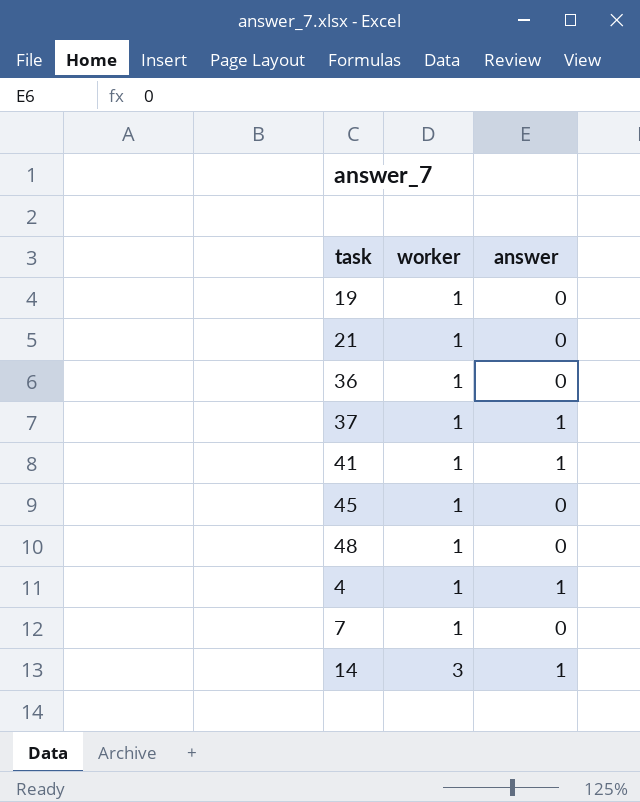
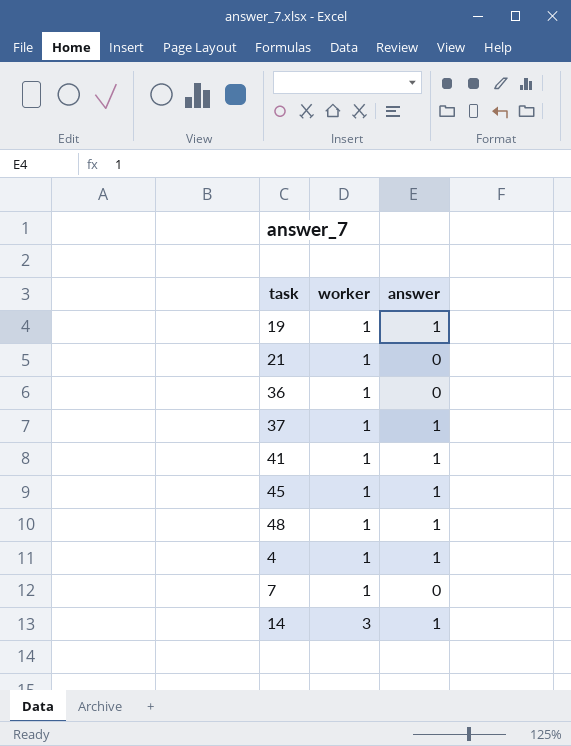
19 | answer: 0 -> 1
45 | answer: 0 -> 1
48 | answer: 0 -> 1

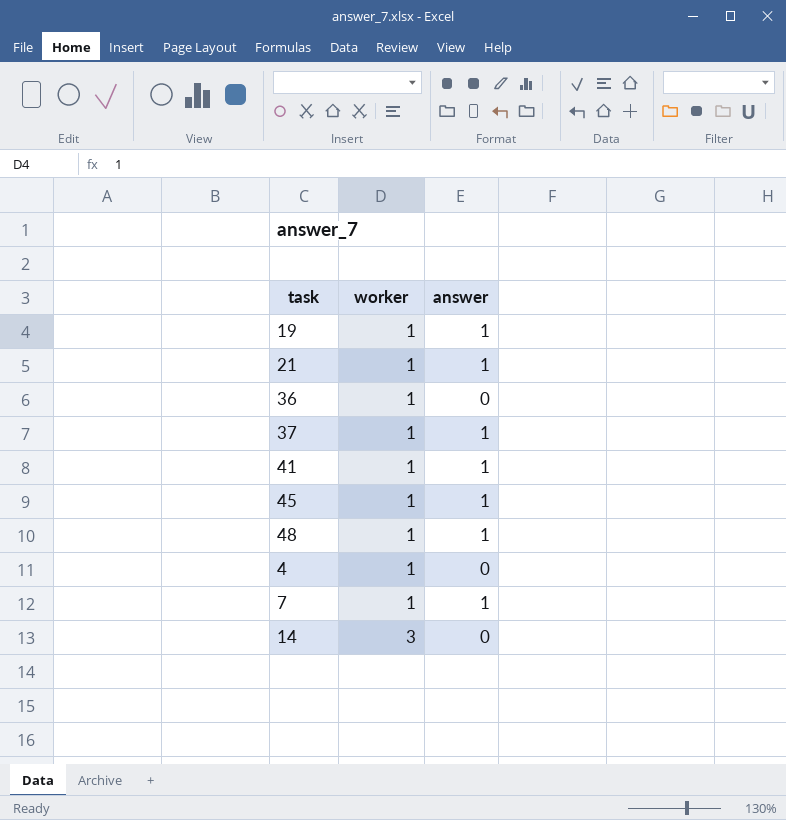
21 | answer: 0 -> 1
4 | answer: 1 -> 0
7 | answer: 0 -> 1
14 | answer: 1 -> 0

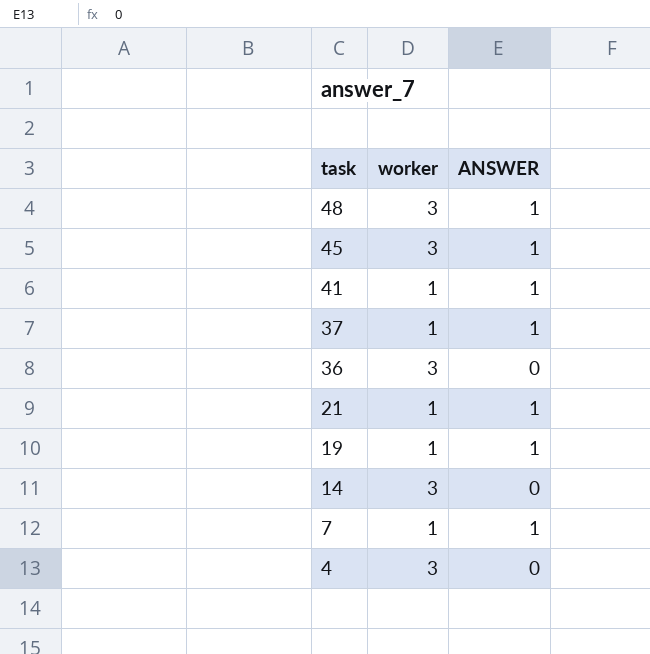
row order: worker ascending -> task descending
column name: answer -> ANSWER
48 | worker: 1 -> 3
45 | worker: 1 -> 3
36 | worker: 1 -> 3
4 | worker: 1 -> 3

